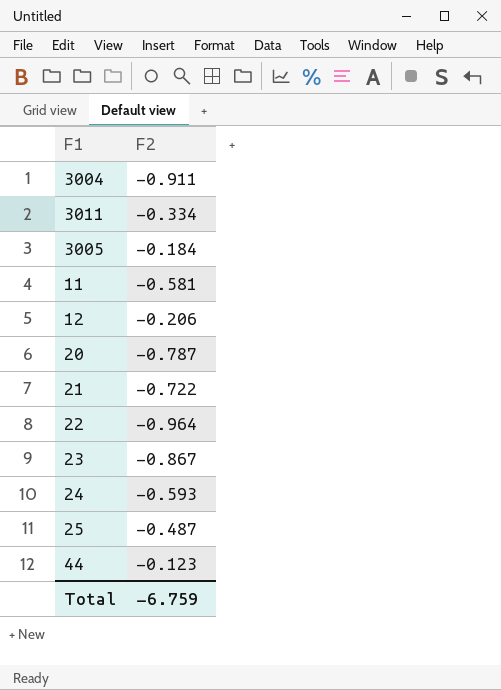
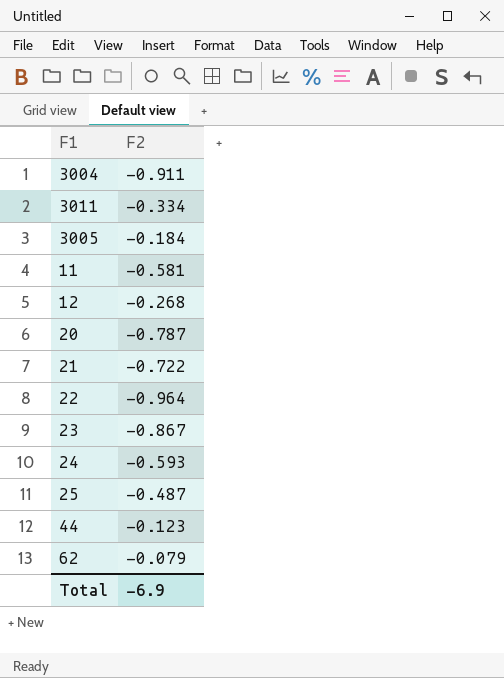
12 | F2: -0.206 -> -0.268
row 62: none -> -0.079
Total | F2: -6.759 -> -6.9

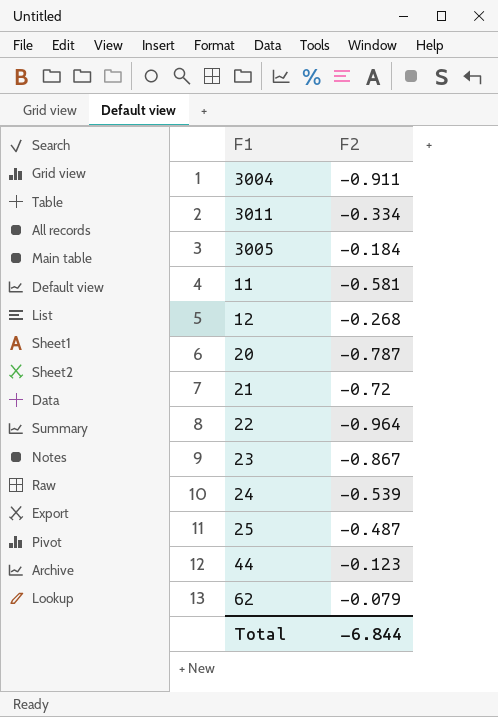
21 | F2: -0.722 -> -0.72
24 | F2: -0.593 -> -0.539
Total | F2: -6.9 -> -6.844

